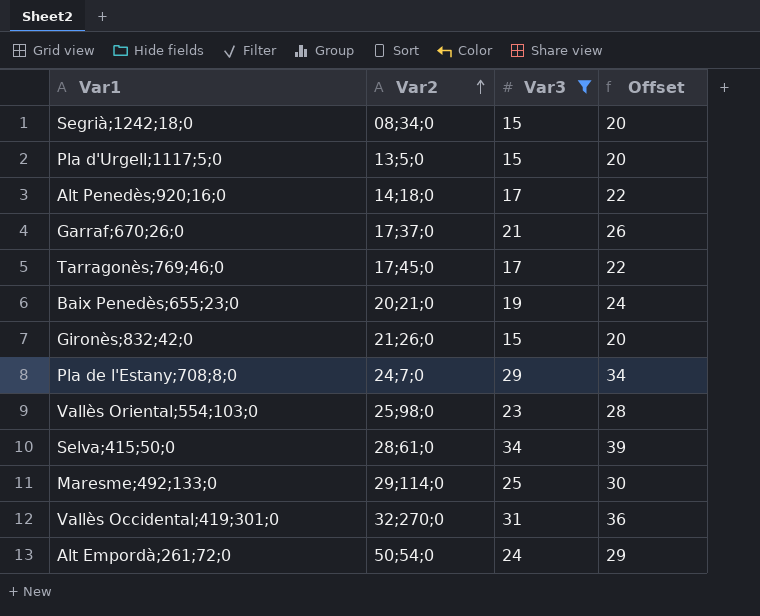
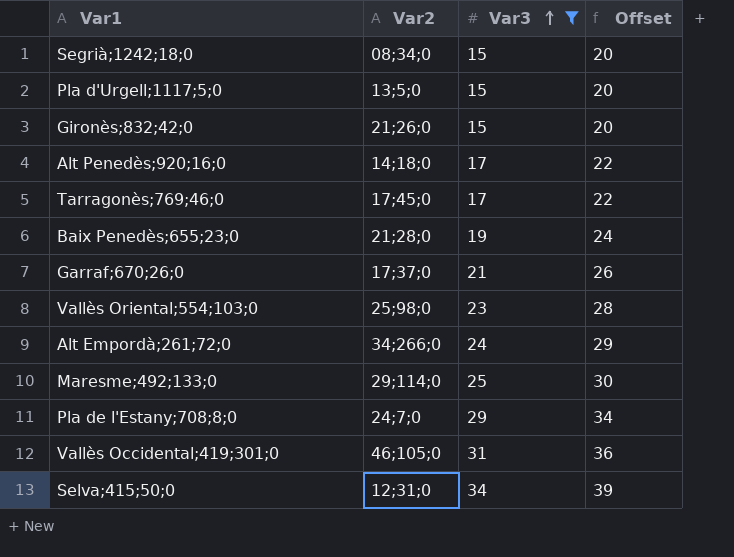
row order: Var2 ascending -> Var3 ascending
Baix Penedès;655;23;0 | Var2: 20;21;0 -> 21;28;0
Alt Empordà;261;72;0 | Var2: 50;54;0 -> 34;266;0
Vallès Occidental;419;301;0 | Var2: 32;270;0 -> 46;105;0
Selva;415;50;0 | Var2: 28;61;0 -> 12;31;0

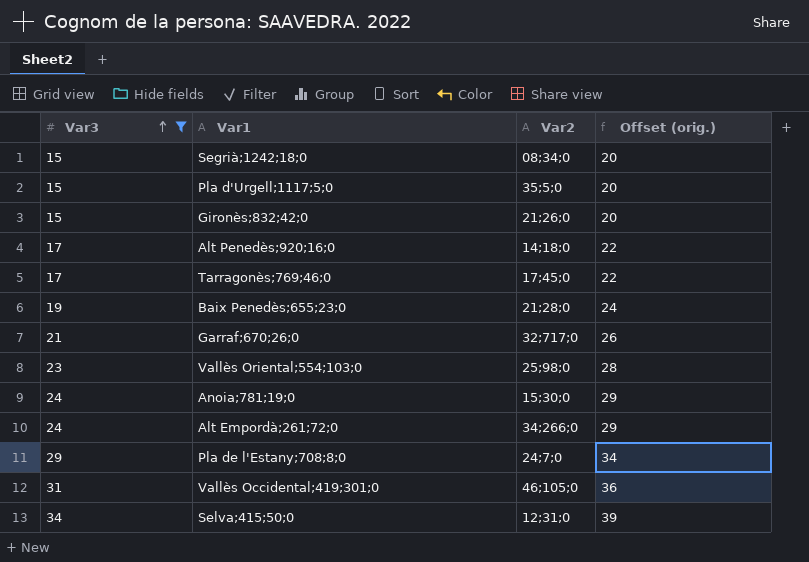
column Var3 | position: 3 -> 1
column name: Offset -> Offset (orig.)
row Maresme;492;133;0: 29;114;0 | 25 | 30 -> none
Pla d'Urgell;1117;5;0 | Var2: 13;5;0 -> 35;5;0
Garraf;670;26;0 | Var2: 17;37;0 -> 32;717;0
row Anoia;781;19;0: none -> 24 | 15;30;0 | 29

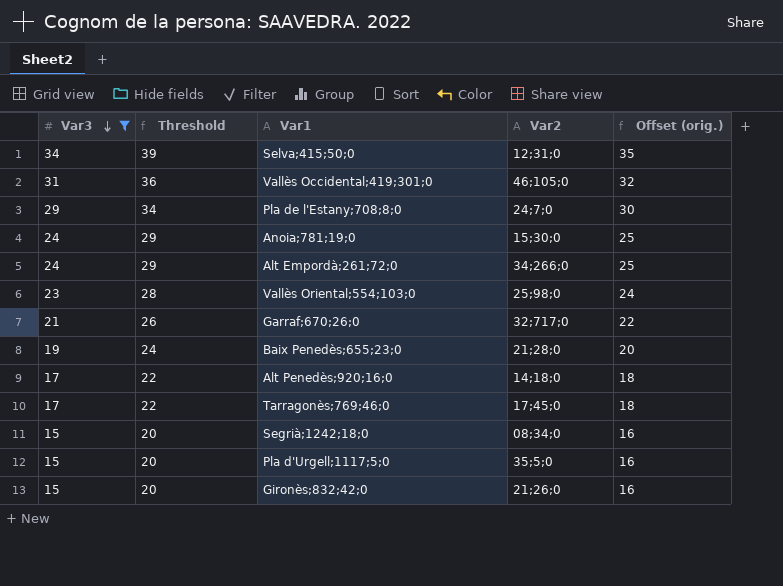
row order: Var3 ascending -> Var3 descending
column Threshold | formula: none -> [Var3] + 5
column Offset (orig.) | formula: [Var3] + 5 -> [Var3] + 1

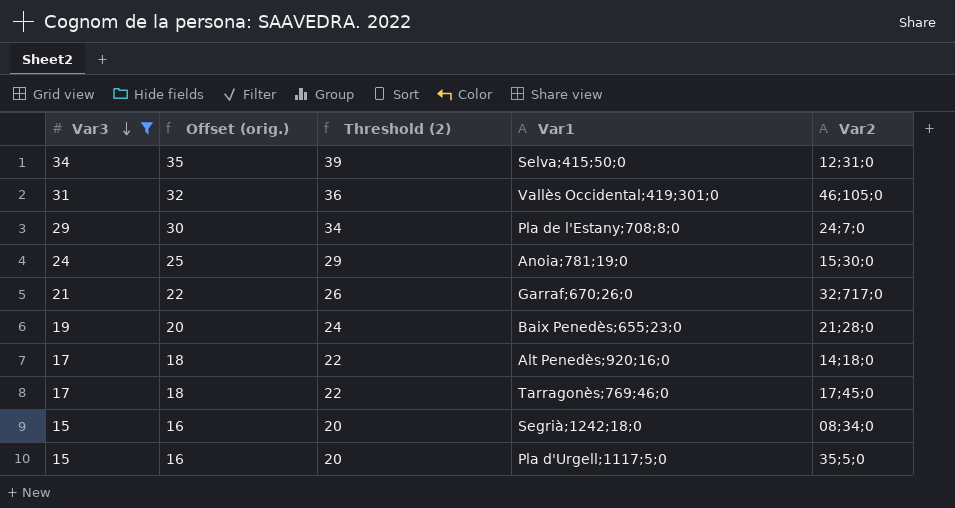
column Offset (orig.) | position: 5 -> 2
column name: Threshold -> Threshold (2)
row Alt Empordà;261;72;0: 24 | 29 | 34;266;0 | 25 -> none
row Vallès Oriental;554;103;0: 23 | 28 | 25;98;0 | 24 -> none
row Gironès;832;42;0: 15 | 20 | 21;26;0 | 16 -> none

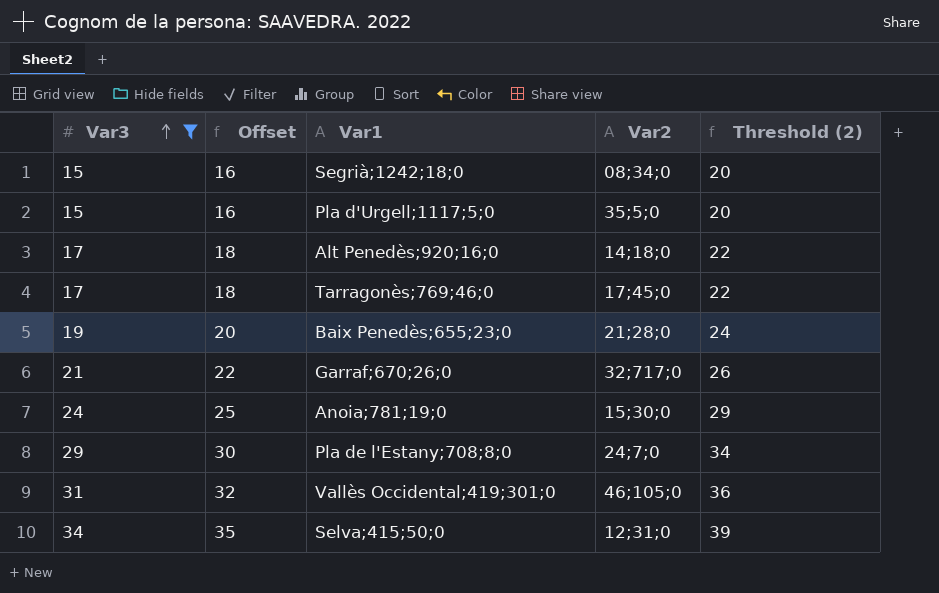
row order: Var3 descending -> Var3 ascending
column name: Offset (orig.) -> Offset
column Threshold (2) | position: 3 -> 5

